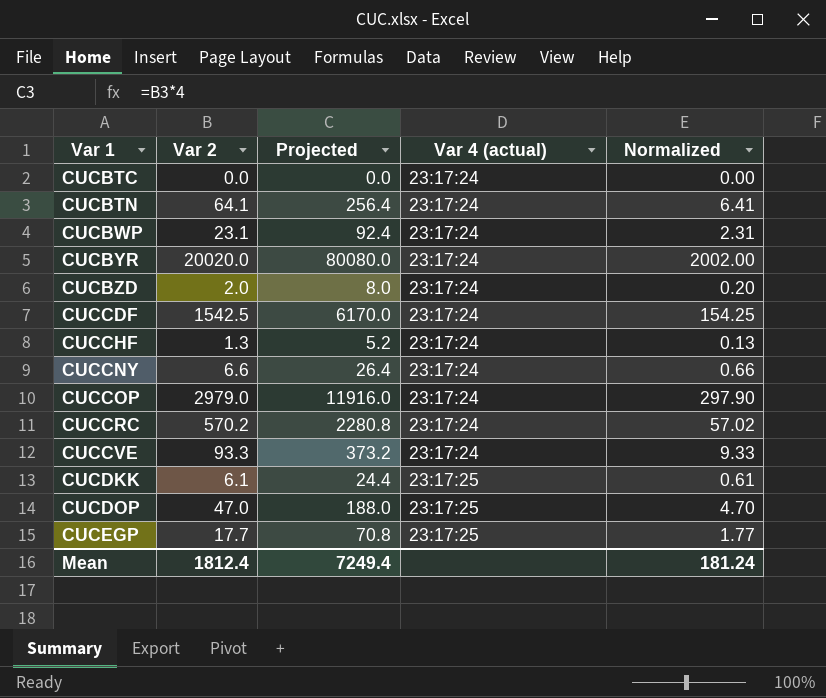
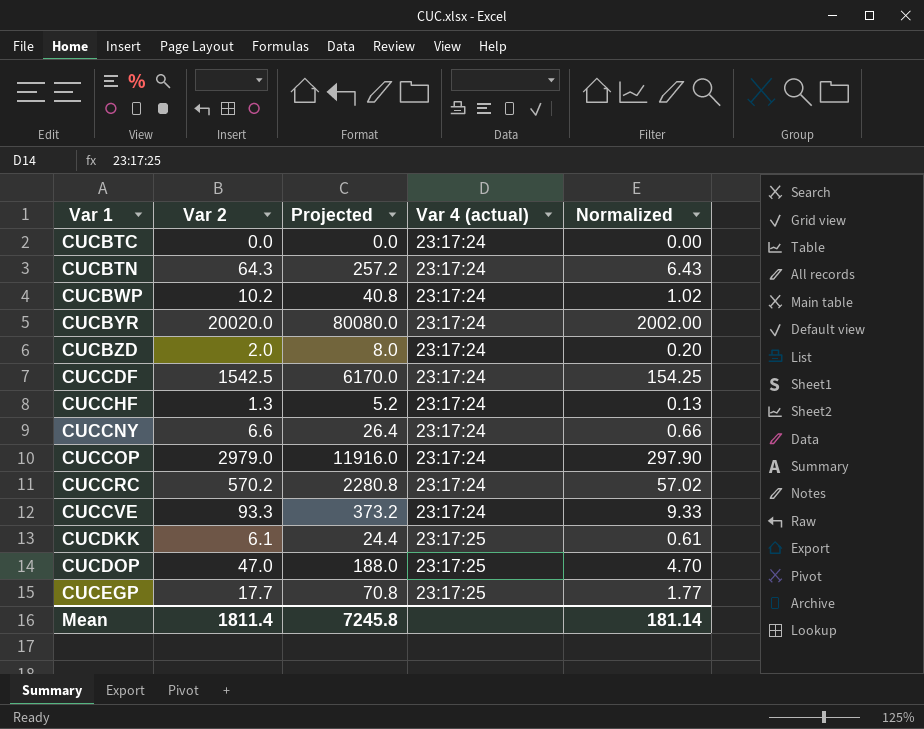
CUCBTN | Var 2: 64.1 -> 64.3
CUCBTN | Projected: 256.4 -> 257.2
CUCBTN | Normalized: 6.41 -> 6.43
CUCBWP | Var 2: 23.1 -> 10.2
CUCBWP | Projected: 92.4 -> 40.8
CUCBWP | Normalized: 2.31 -> 1.02
Mean | Var 2: 1812.4 -> 1811.4
Mean | Projected: 7249.4 -> 7245.8
Mean | Normalized: 181.24 -> 181.14

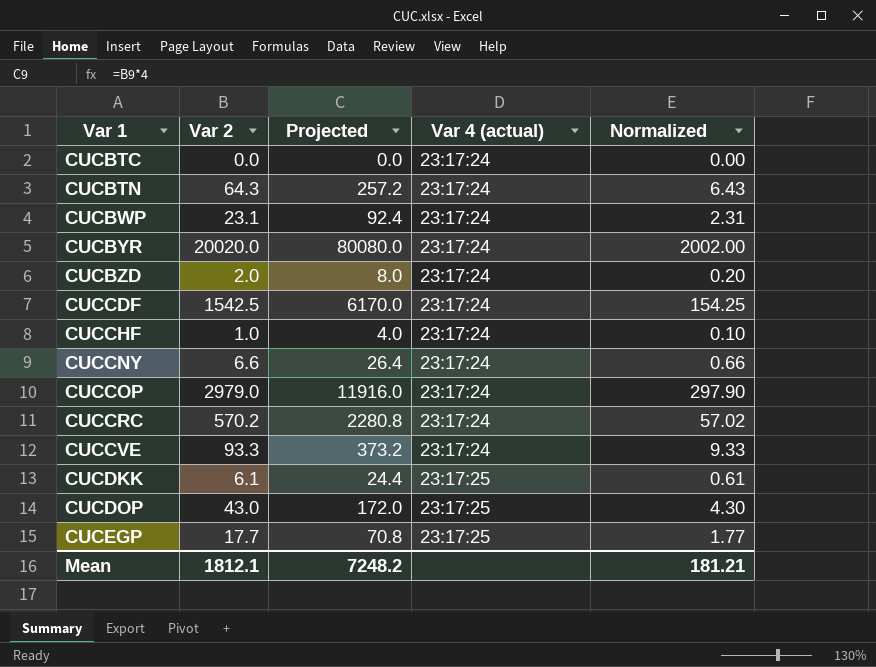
CUCBWP | Var 2: 10.2 -> 23.1
CUCBWP | Projected: 40.8 -> 92.4
CUCBWP | Normalized: 1.02 -> 2.31
CUCCHF | Var 2: 1.3 -> 1.0
CUCCHF | Projected: 5.2 -> 4.0
CUCCHF | Normalized: 0.13 -> 0.10
CUCDOP | Var 2: 47.0 -> 43.0
CUCDOP | Projected: 188.0 -> 172.0
CUCDOP | Normalized: 4.70 -> 4.30
Mean | Var 2: 1811.4 -> 1812.1
Mean | Projected: 7245.8 -> 7248.2
Mean | Normalized: 181.14 -> 181.21

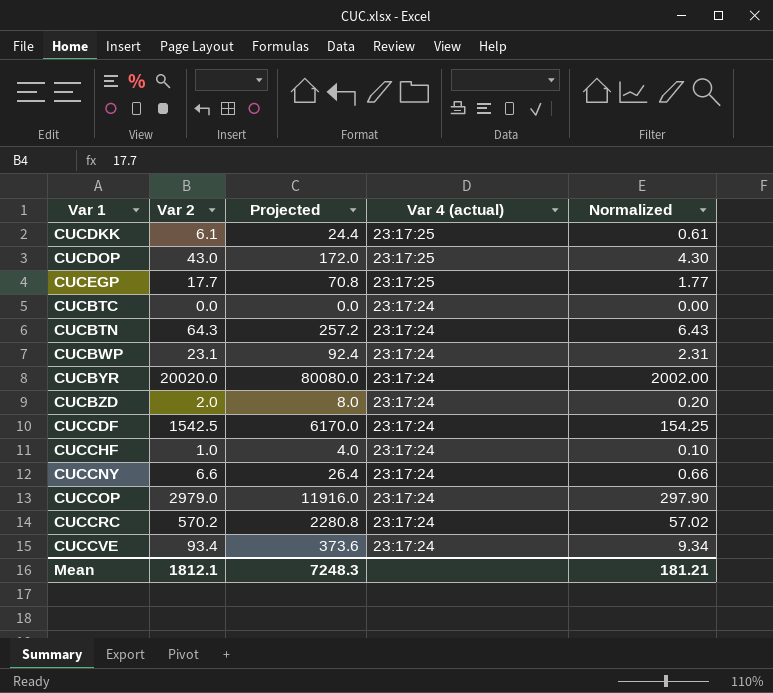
row order: Var 1 ascending -> Var 4 (actual) descending
CUCCVE | Var 2: 93.3 -> 93.4
CUCCVE | Projected: 373.2 -> 373.6
CUCCVE | Normalized: 9.33 -> 9.34
Mean | Projected: 7248.2 -> 7248.3

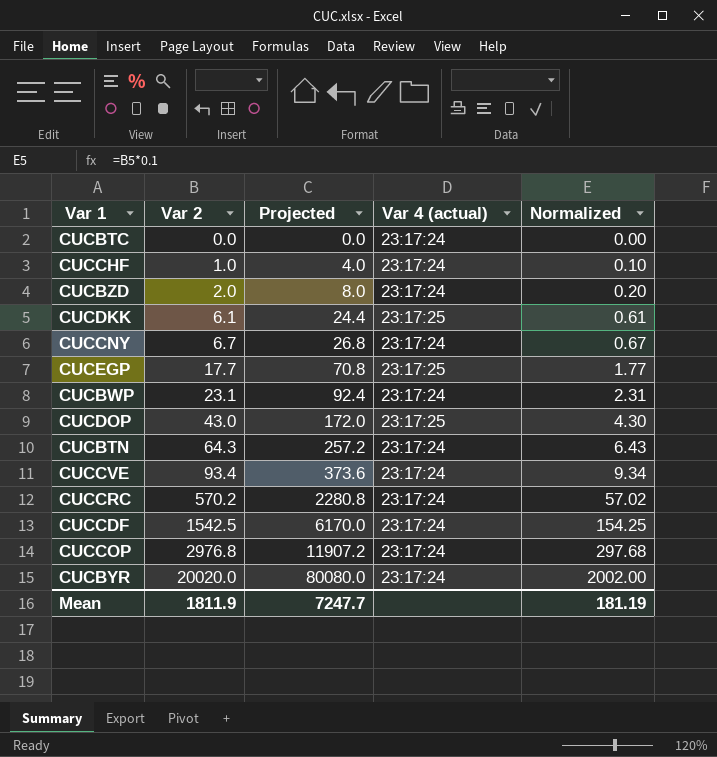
row order: Var 4 (actual) descending -> Var 2 ascending
CUCCNY | Var 2: 6.6 -> 6.7
CUCCNY | Projected: 26.4 -> 26.8
CUCCNY | Normalized: 0.66 -> 0.67
CUCCOP | Var 2: 2979.0 -> 2976.8
CUCCOP | Projected: 11916.0 -> 11907.2
CUCCOP | Normalized: 297.90 -> 297.68
Mean | Var 2: 1812.1 -> 1811.9
Mean | Projected: 7248.3 -> 7247.7
Mean | Normalized: 181.21 -> 181.19

